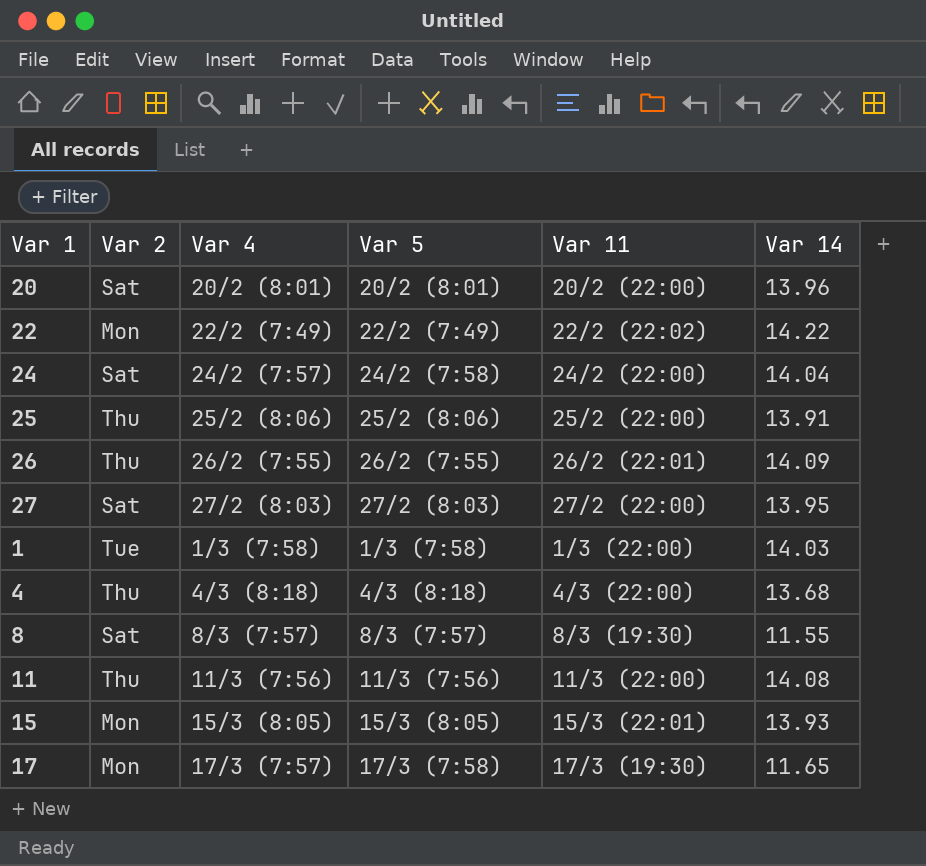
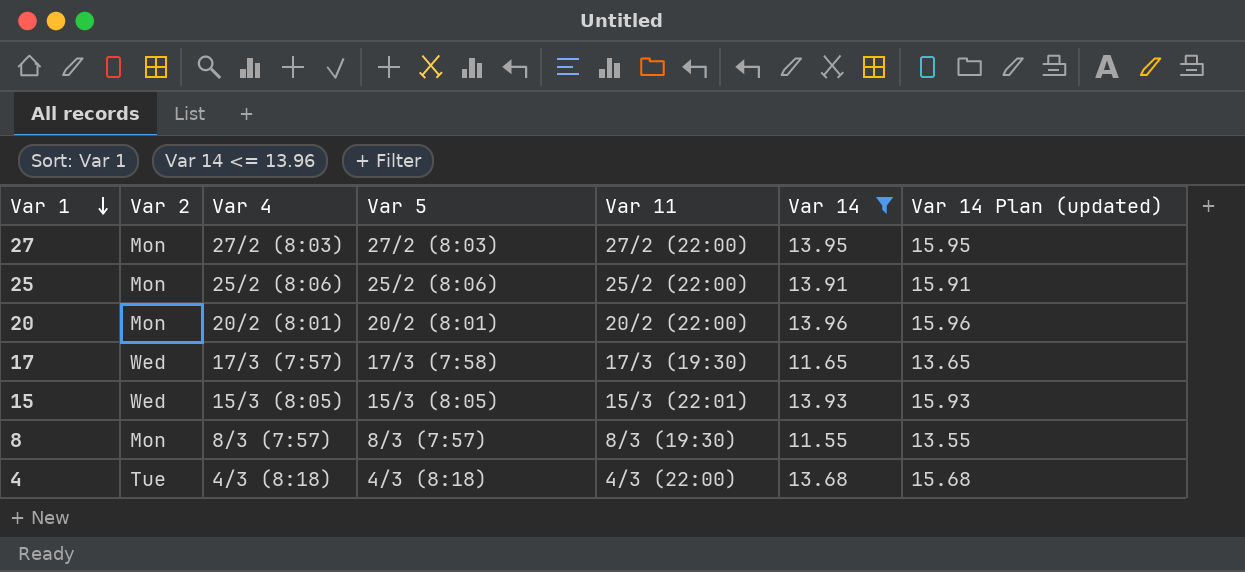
filter: none -> Var 14 <= 13.96
row order: none -> Var 1 descending
column Var 14 Plan (updated) | formula: none -> [Var 14] + 2
27 | Var 2: Sat -> Mon
25 | Var 2: Thu -> Mon
20 | Var 2: Sat -> Mon
17 | Var 2: Mon -> Wed
15 | Var 2: Mon -> Wed
8 | Var 2: Sat -> Mon
4 | Var 2: Thu -> Tue

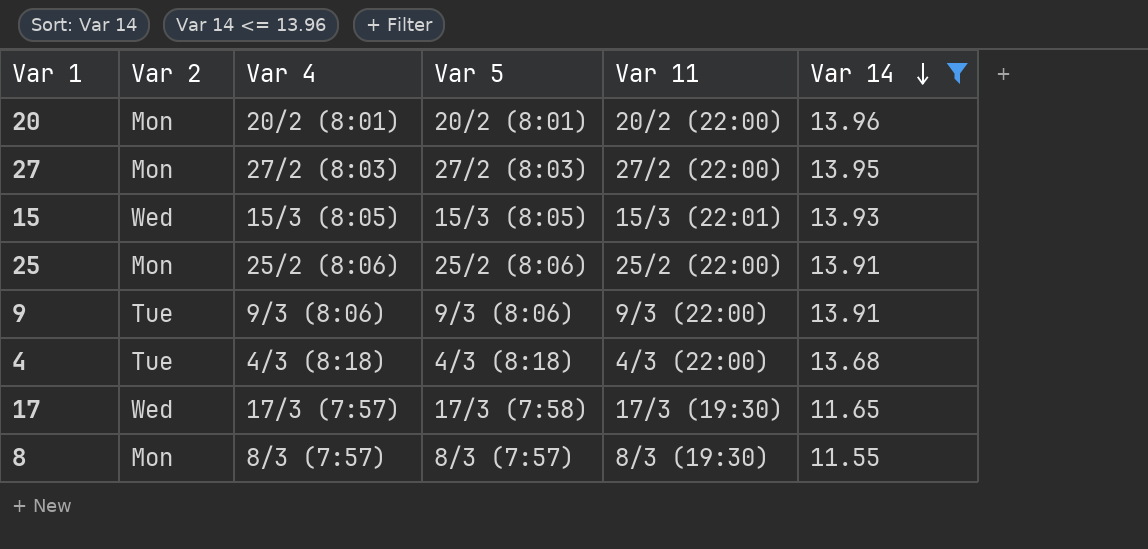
row order: Var 1 descending -> Var 14 descending
column Var 14 Plan (updated) | formula: [Var 14] + 2 -> none
row 9: none -> Tue | 9/3 (8:06) | 9/3 (8:06) | 9/3 (22:00) | 13.91

